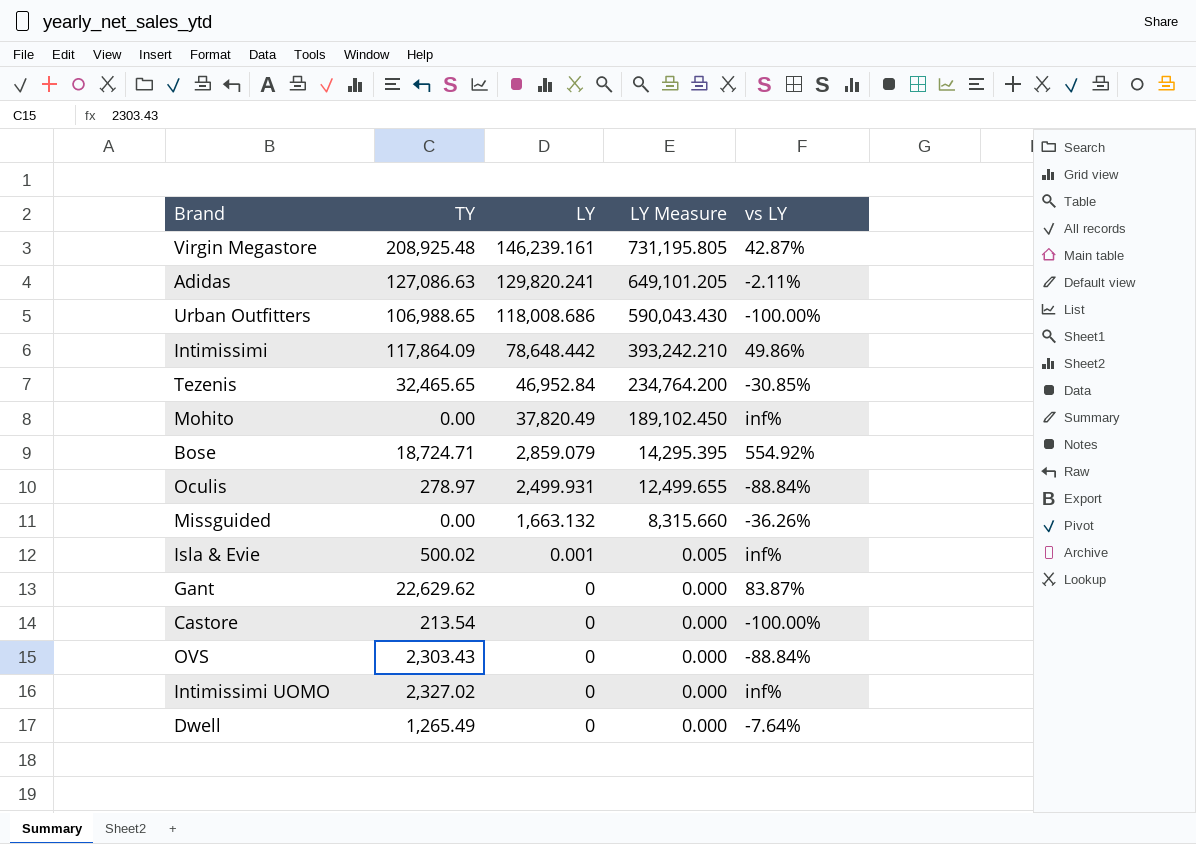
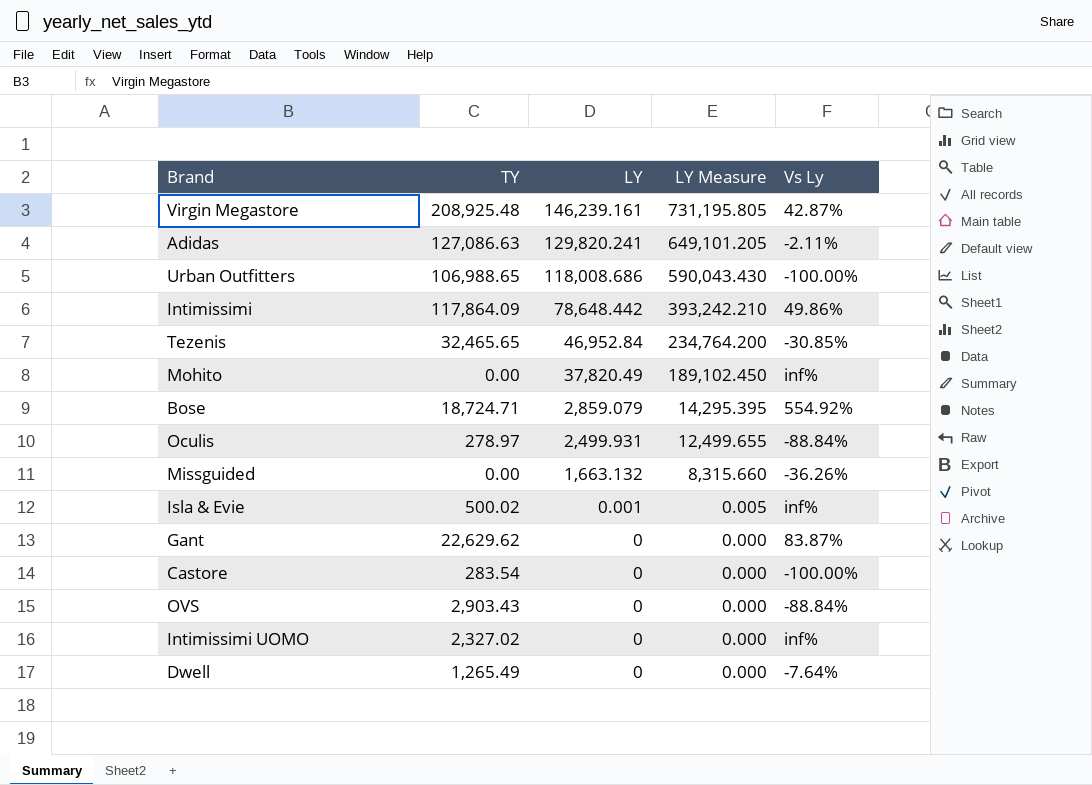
column name: vs LY -> Vs Ly
Castore | TY: 213.54 -> 283.54
OVS | TY: 2,303.43 -> 2,903.43

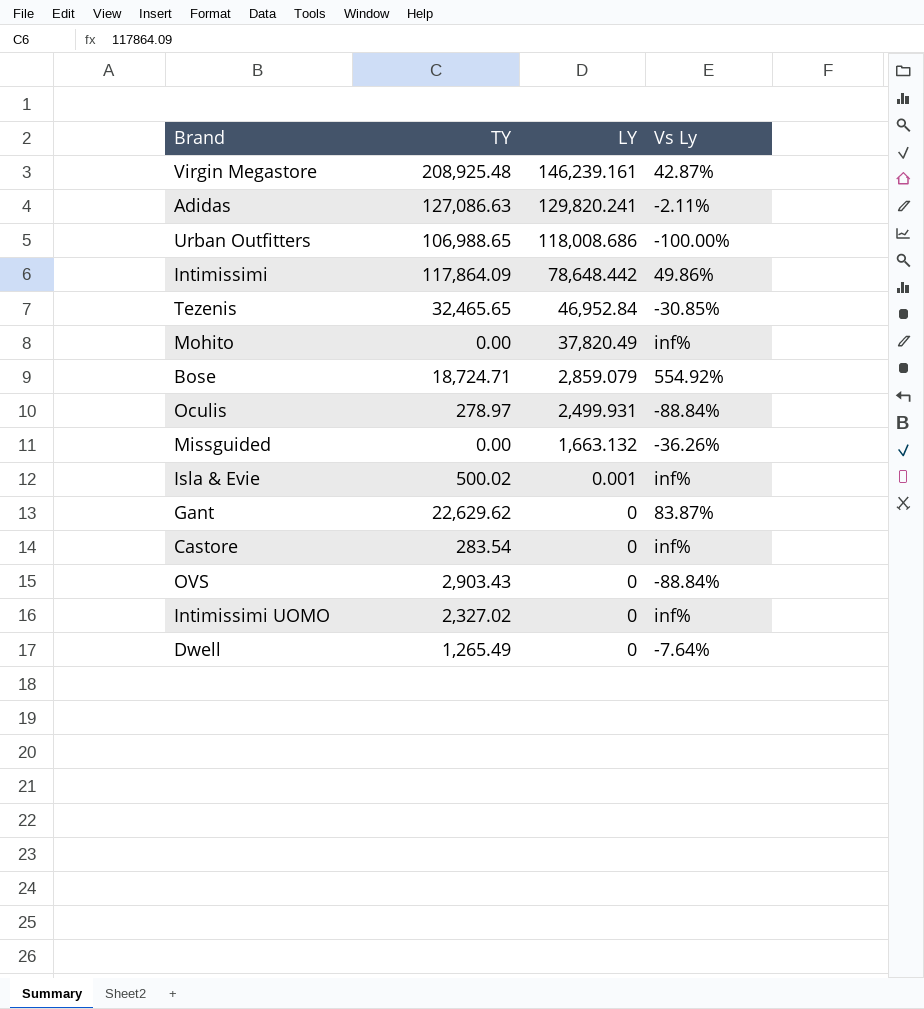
column LY Measure | formula: [LY] * 5 -> none
Castore | Vs Ly: -100.00% -> inf%

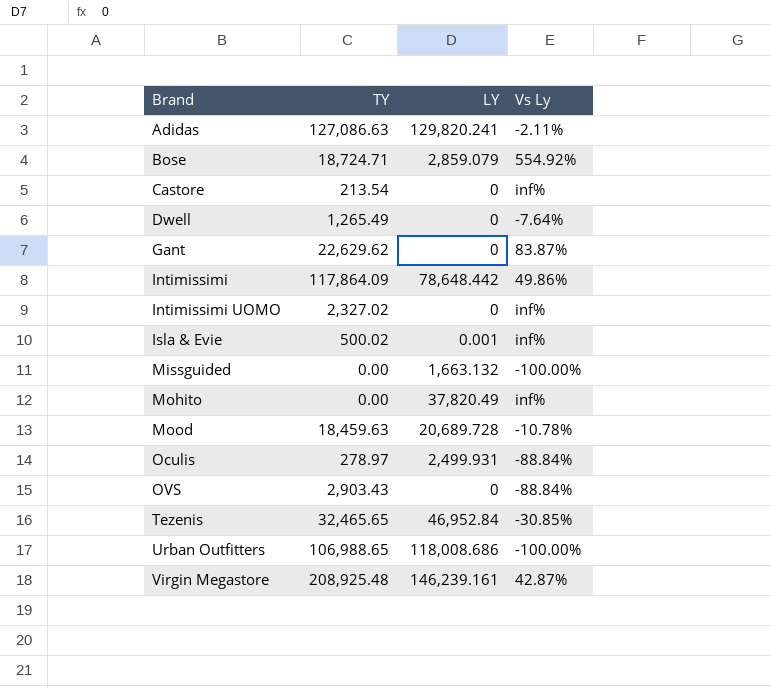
row order: LY descending -> Brand ascending
Castore | TY: 283.54 -> 213.54
Missguided | Vs Ly: -36.26% -> -100.00%
row Mood: none -> 18,459.63 | 20,689.728 | -10.78%

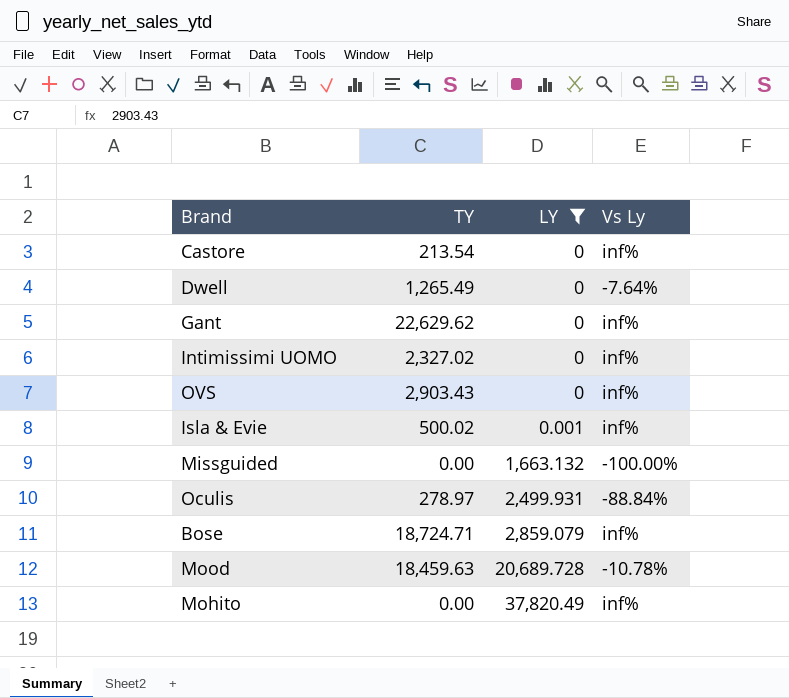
filter: none -> LY <= 37,820.49
row order: Brand ascending -> LY ascending
Gant | Vs Ly: 83.87% -> inf%
OVS | Vs Ly: -88.84% -> inf%
Bose | Vs Ly: 554.92% -> inf%

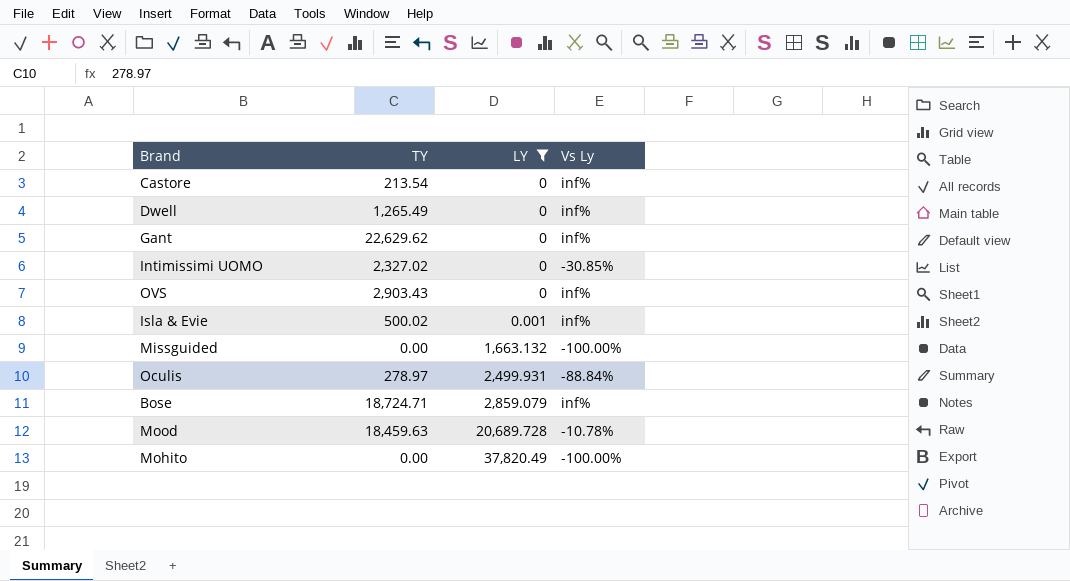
Dwell | Vs Ly: -7.64% -> inf%
Intimissimi UOMO | Vs Ly: inf% -> -30.85%
Mohito | Vs Ly: inf% -> -100.00%

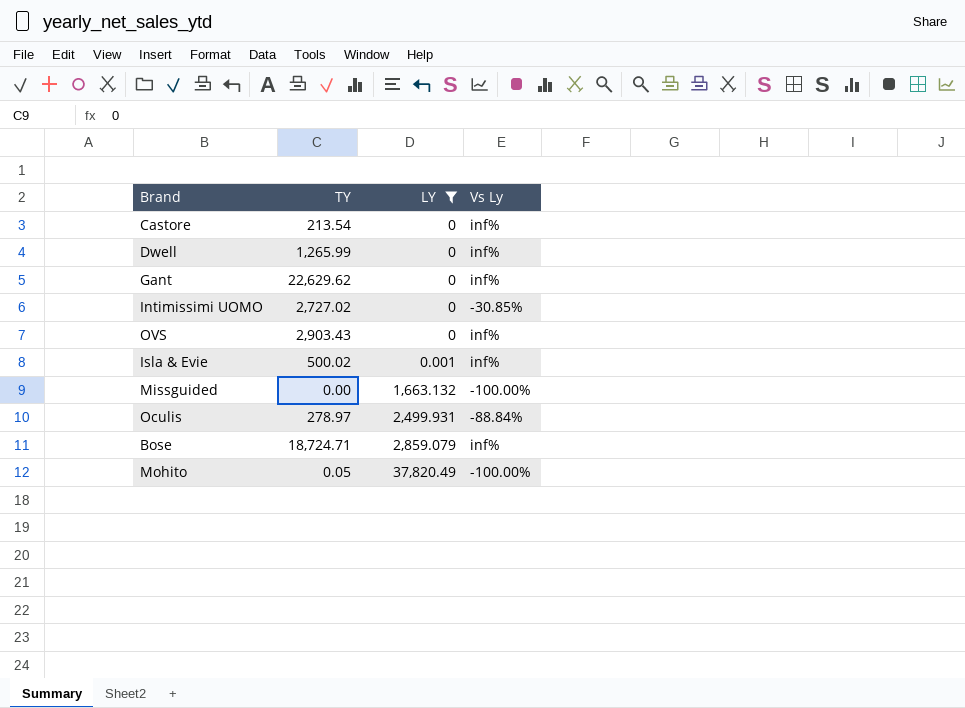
row Mood: 18,459.63 | 20,689.728 | -10.78% -> none
Dwell | TY: 1,265.49 -> 1,265.99
Intimissimi UOMO | TY: 2,327.02 -> 2,727.02
Mohito | TY: 0.00 -> 0.05

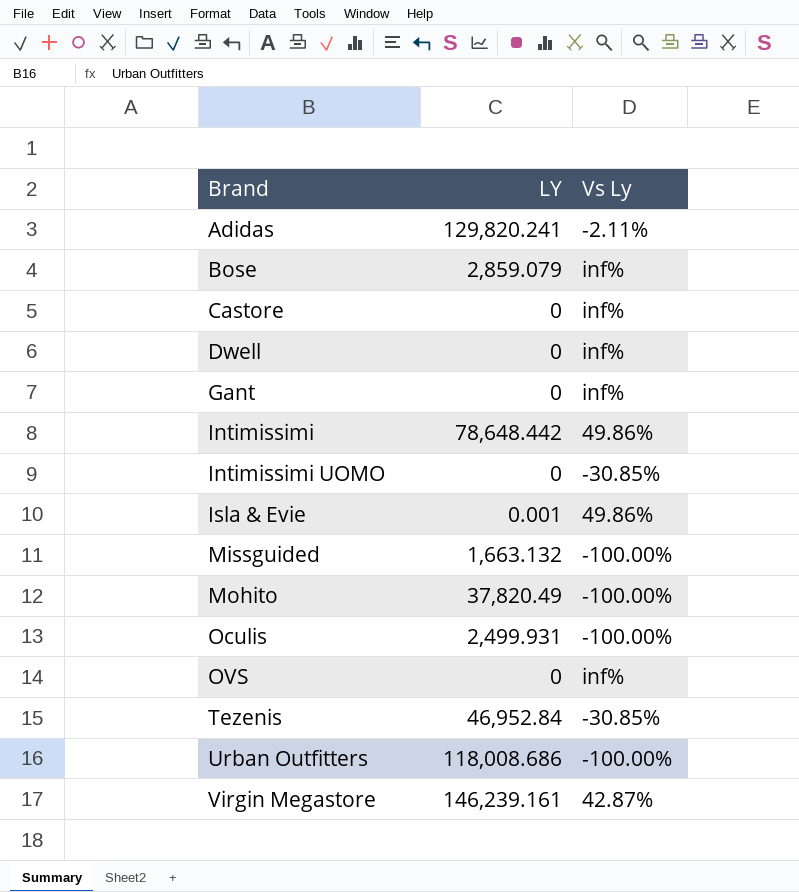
filter: LY <= 37,820.49 -> none
row order: LY ascending -> Brand ascending
column TY | position: 2 -> none
Isla & Evie | Vs Ly: inf% -> 49.86%
Oculis | Vs Ly: -88.84% -> -100.00%

